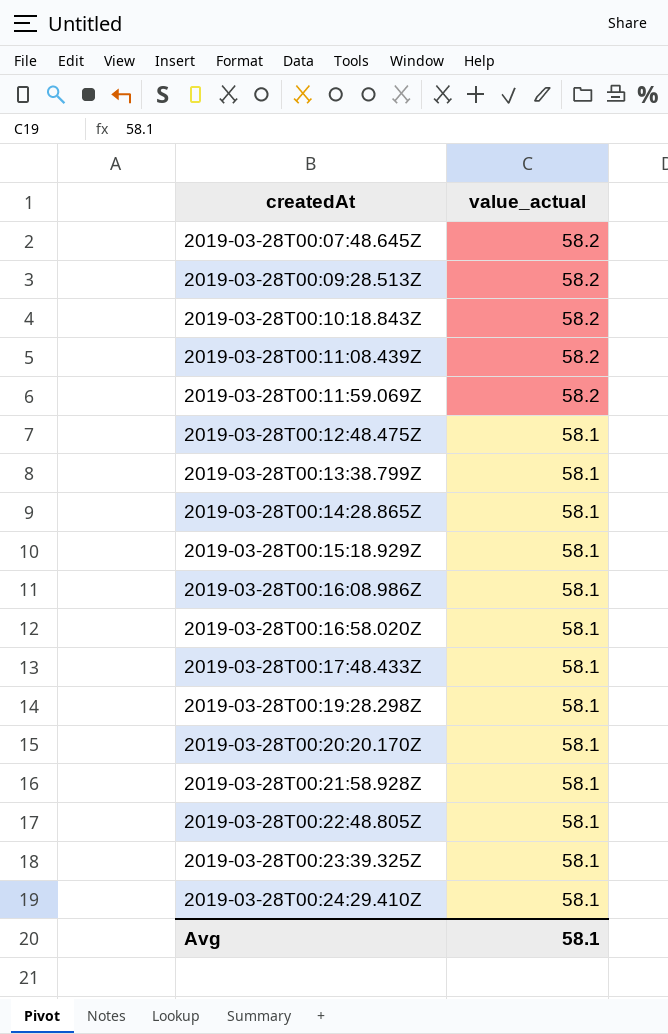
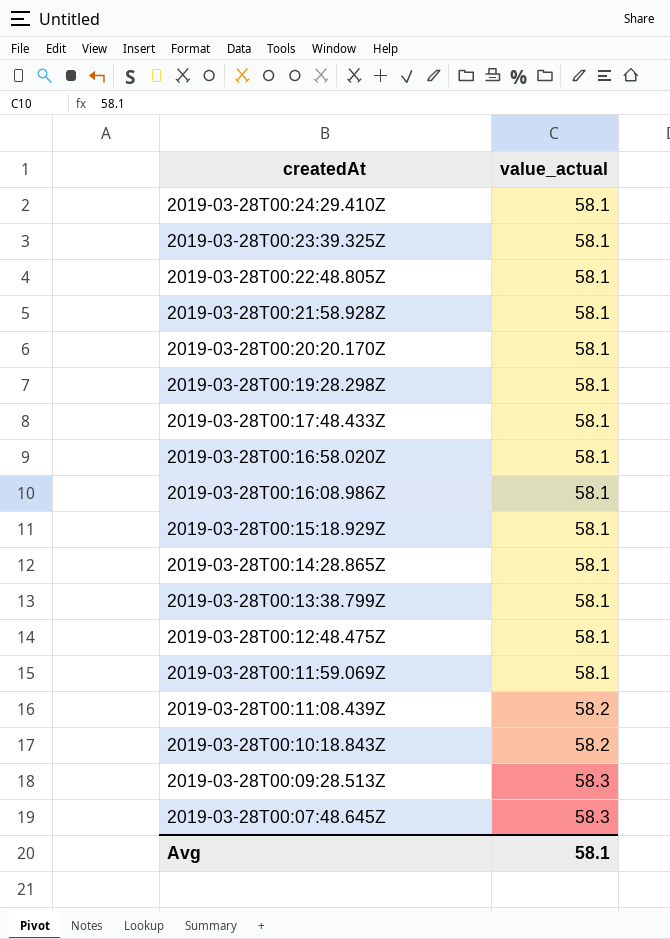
row order: createdAt ascending -> createdAt descending
2019-03-28T00:11:59.069Z | value_actual: 58.2 -> 58.1
2019-03-28T00:09:28.513Z | value_actual: 58.2 -> 58.3
2019-03-28T00:07:48.645Z | value_actual: 58.2 -> 58.3

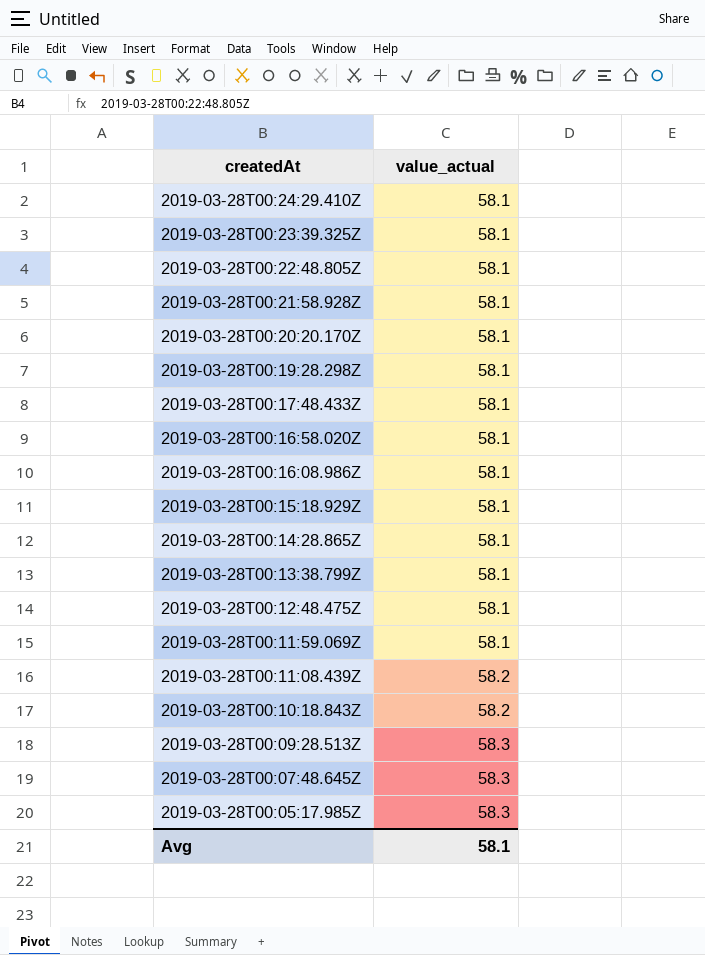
row 2019-03-28T00:05:17.985Z: none -> 58.3

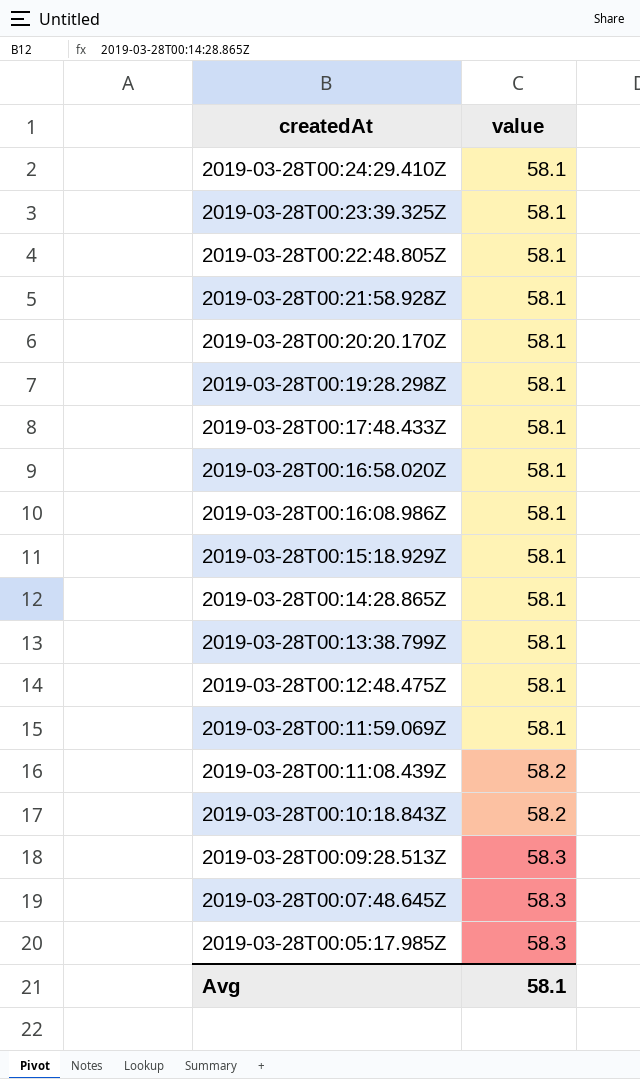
column name: value_actual -> value

